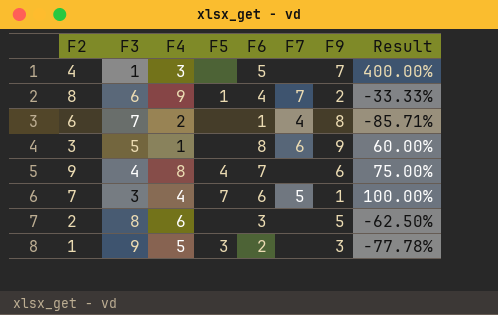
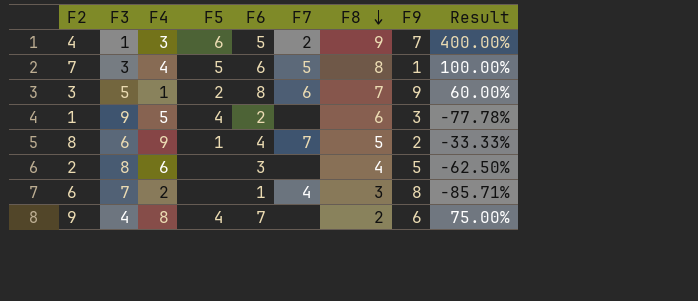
row order: none -> F8 descending
column F8 | position: none -> 7
4 | F5: none -> 6
4 | F7: none -> 2
7 | F5: 7 -> 5
3 | F5: none -> 2
1 | F5: 3 -> 4

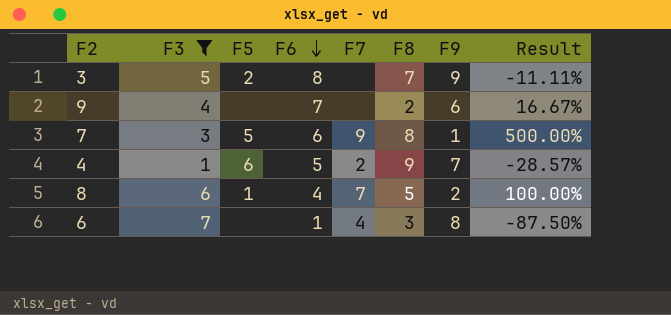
filter: none -> F3 <= 7
row order: F8 descending -> F6 descending
column F4 | position: 3 -> none
column Result | formula: ([F6] - [F3]) / [F3] -> ([F6] - [F9]) / [F9]
3 | F7: 6 -> none
9 | F5: 4 -> none
7 | F7: 5 -> 9

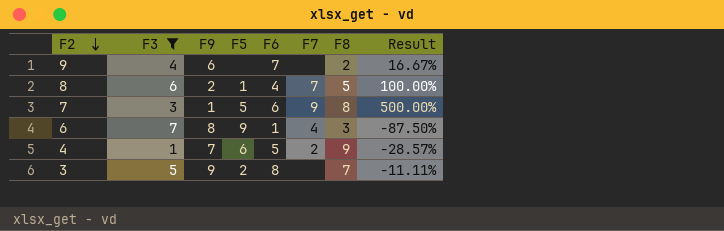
row order: F6 descending -> F2 descending
column F9 | position: 7 -> 3
6 | F5: none -> 9

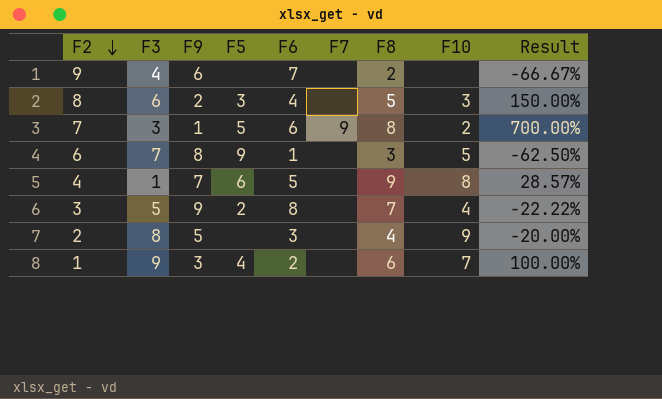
filter: F3 <= 7 -> none
column F10 | position: none -> 8
column Result | formula: ([F6] - [F9]) / [F9] -> ([F8] - [F9]) / [F9]
8 | F5: 1 -> 3
8 | F7: 7 -> none
6 | F7: 4 -> none
4 | F7: 2 -> none

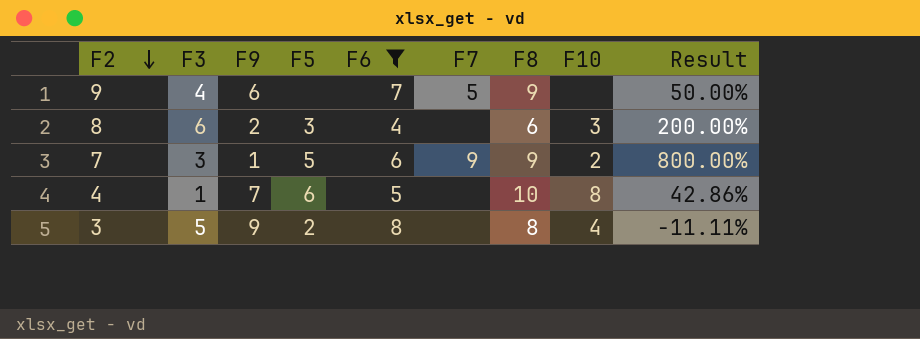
filter: none -> F6 >= 4
9 | F7: none -> 5
9 | F8: 2 -> 9
9 | Result: -66.67% -> 50.00%
8 | F8: 5 -> 6
8 | Result: 150.00% -> 200.00%
7 | F8: 8 -> 9
7 | Result: 700.00% -> 800.00%
4 | F8: 9 -> 10
4 | Result: 28.57% -> 42.86%
3 | F8: 7 -> 8
3 | Result: -22.22% -> -11.11%

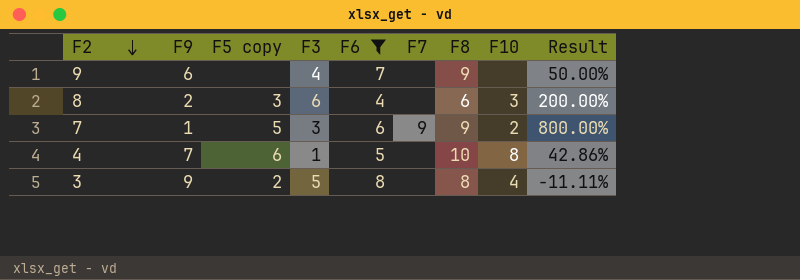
column name: F5 -> F5 copy
column F3 | position: 2 -> 4
9 | F7: 5 -> none

